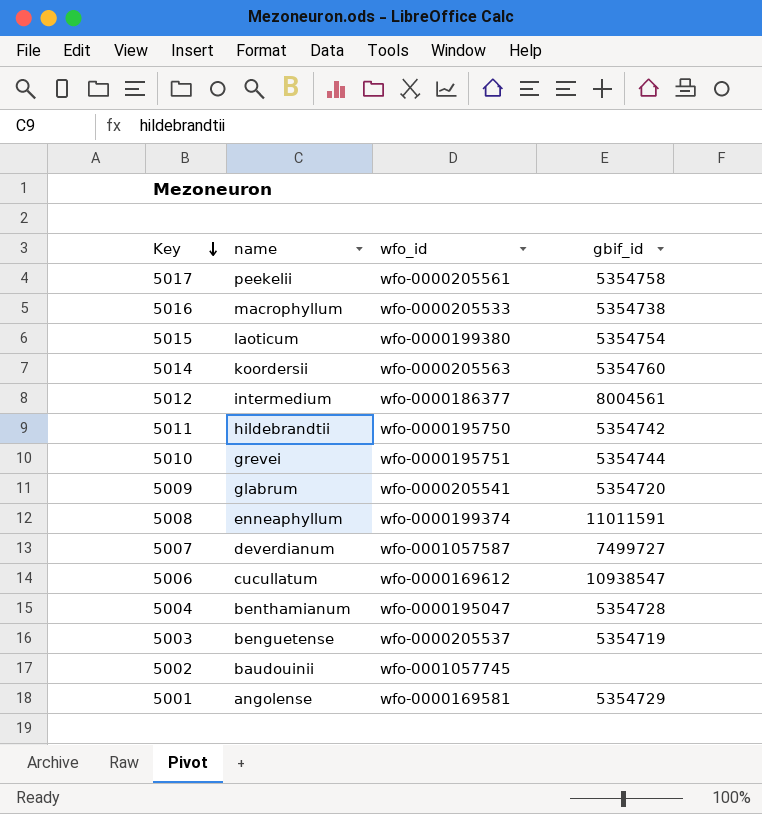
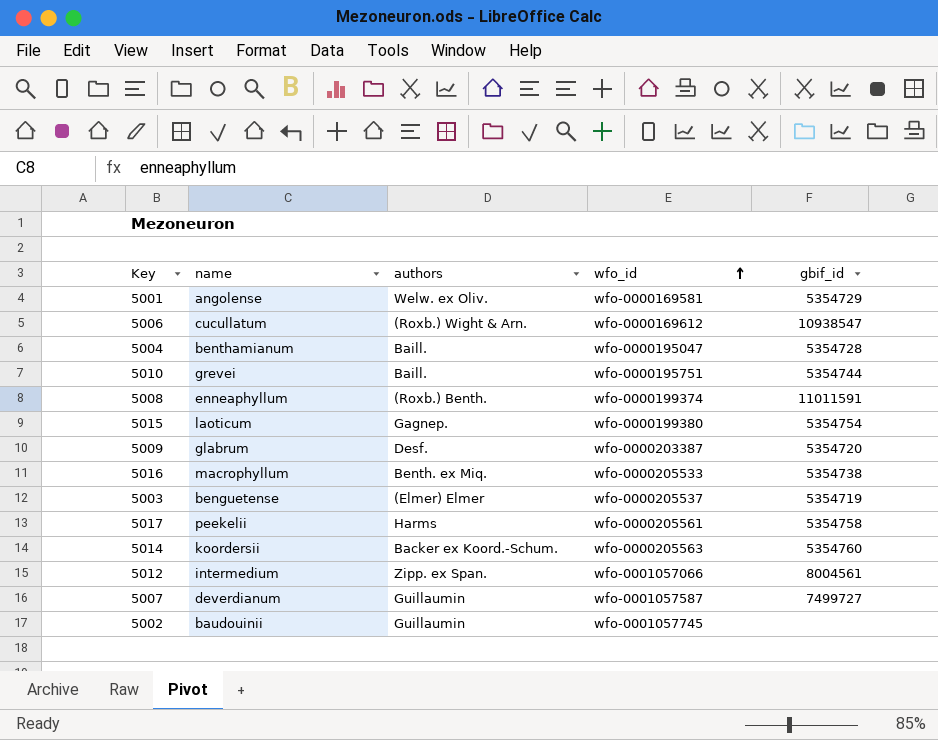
row order: Key descending -> wfo_id ascending
column authors | position: none -> 3
row 5011: hildebrandtii | wfo-0000195750 | 5354742 -> none
5009 | wfo_id: wfo-0000205541 -> wfo-0000203387
5012 | wfo_id: wfo-0000186377 -> wfo-0001057066

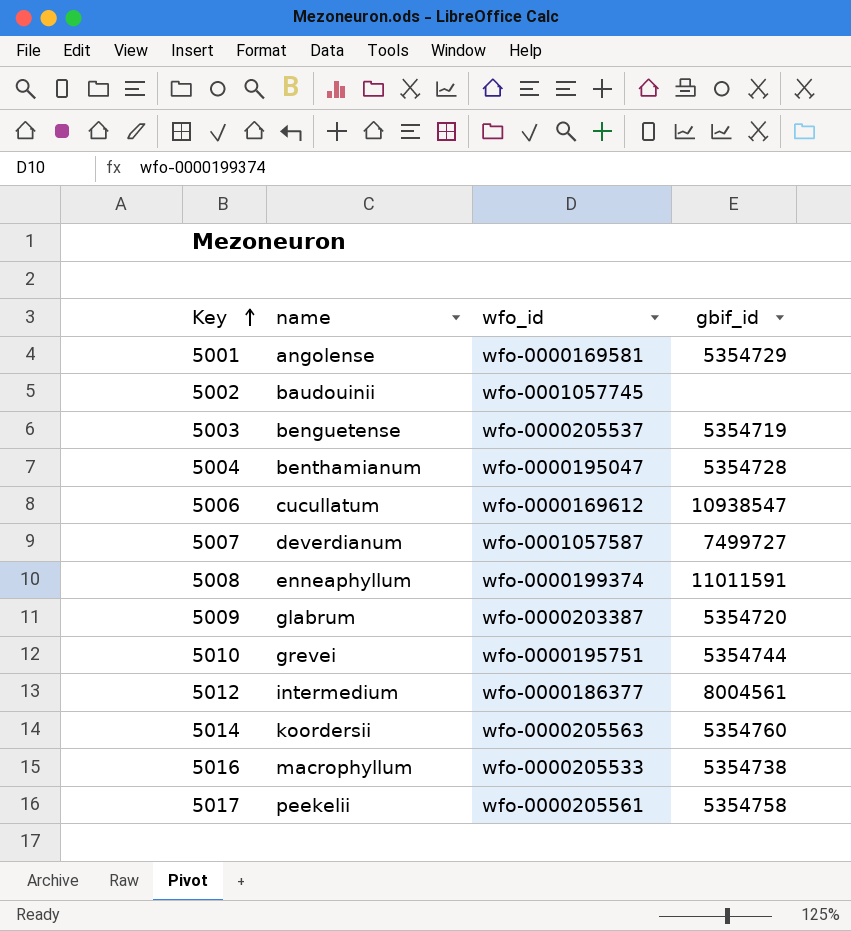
row order: wfo_id ascending -> Key ascending
column authors | position: 3 -> none
row 5015: laoticum | Gagnep. | wfo-0000199380 | 5354754 -> none
5012 | wfo_id: wfo-0001057066 -> wfo-0000186377

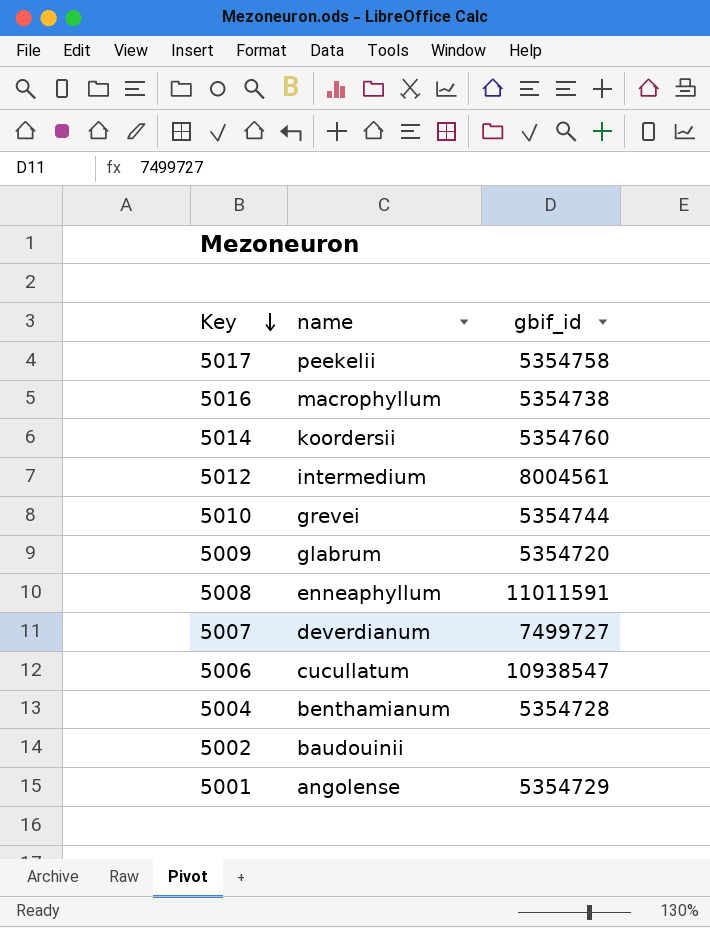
row order: Key ascending -> Key descending
column wfo_id | position: 3 -> none
row 5003: benguetense | wfo-0000205537 | 5354719 -> none

